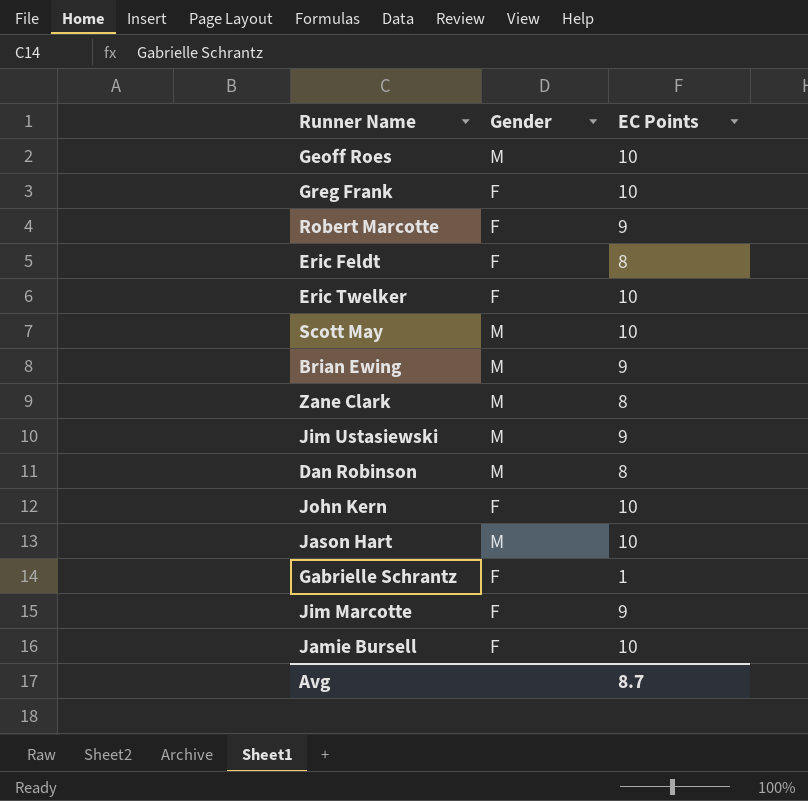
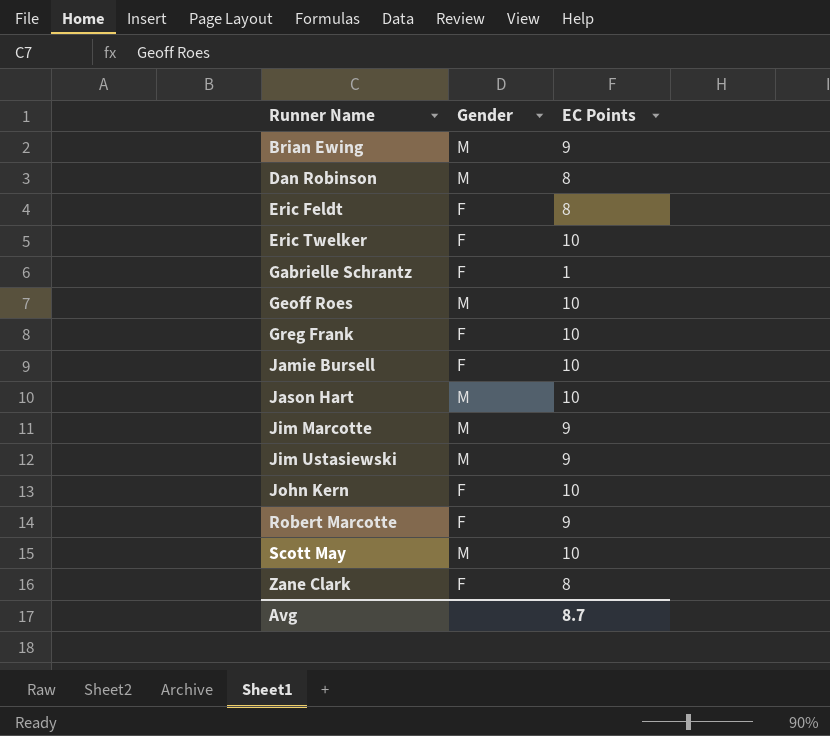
row order: none -> Runner Name ascending
Jim Marcotte | Gender: F -> M
Zane Clark | Gender: M -> F

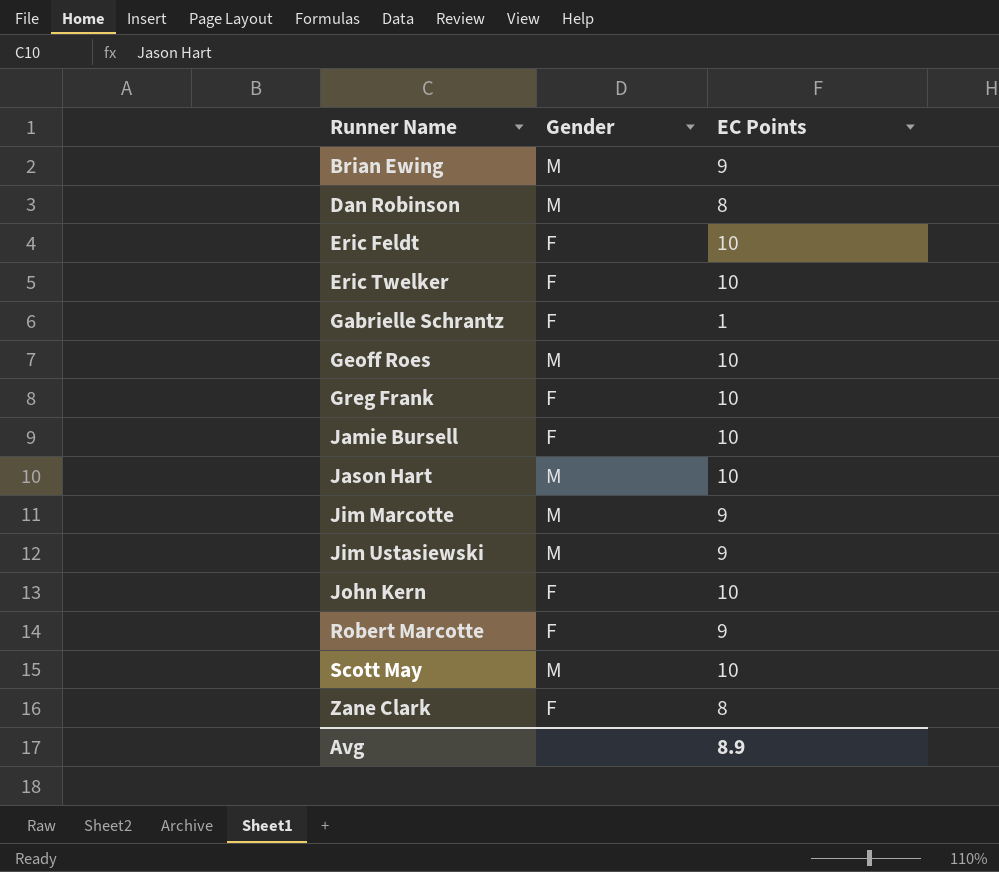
Eric Feldt | EC Points: 8 -> 10
Avg | EC Points: 8.7 -> 8.9

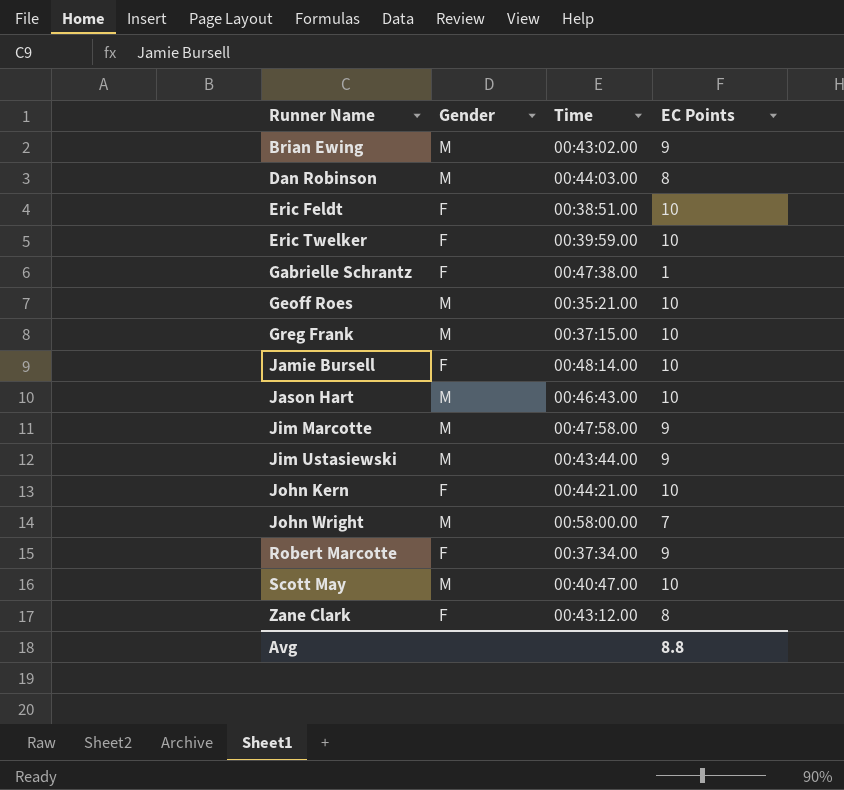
column Time | position: none -> 3
Greg Frank | Gender: F -> M
row John Wright: none -> M | 00:58:00.00 | 7
Avg | EC Points: 8.9 -> 8.8

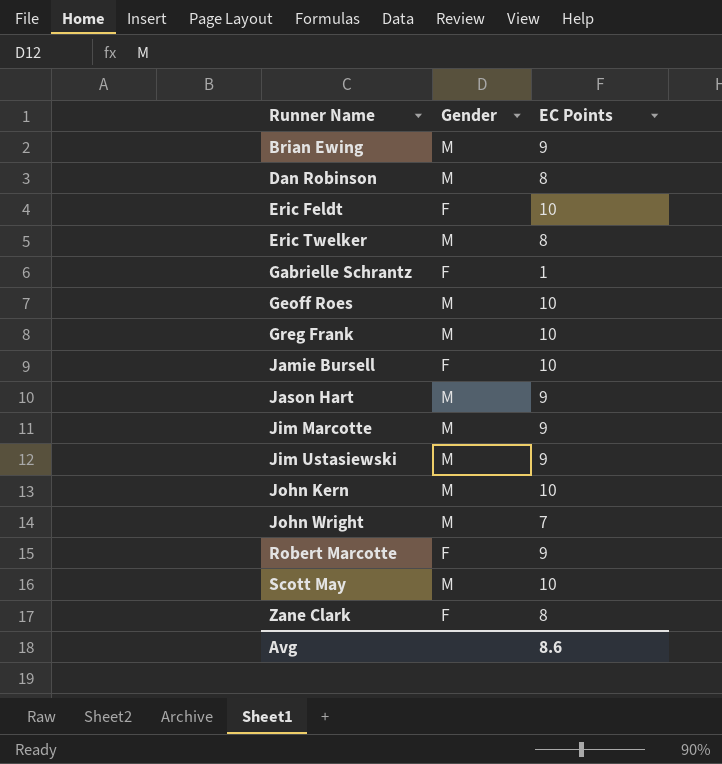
column Time | position: 3 -> none
Eric Twelker | Gender: F -> M
Eric Twelker | EC Points: 10 -> 8
Jason Hart | EC Points: 10 -> 9
John Kern | Gender: F -> M
Avg | EC Points: 8.8 -> 8.6

